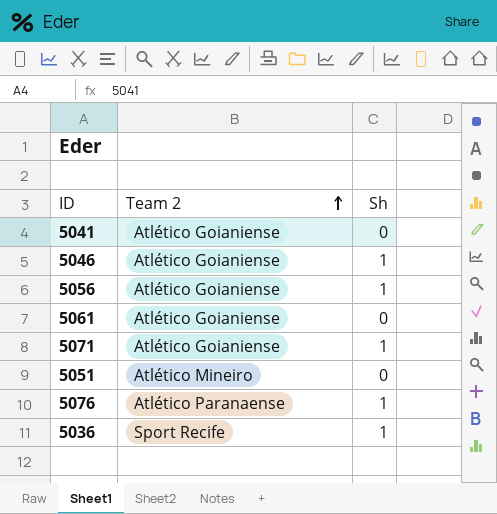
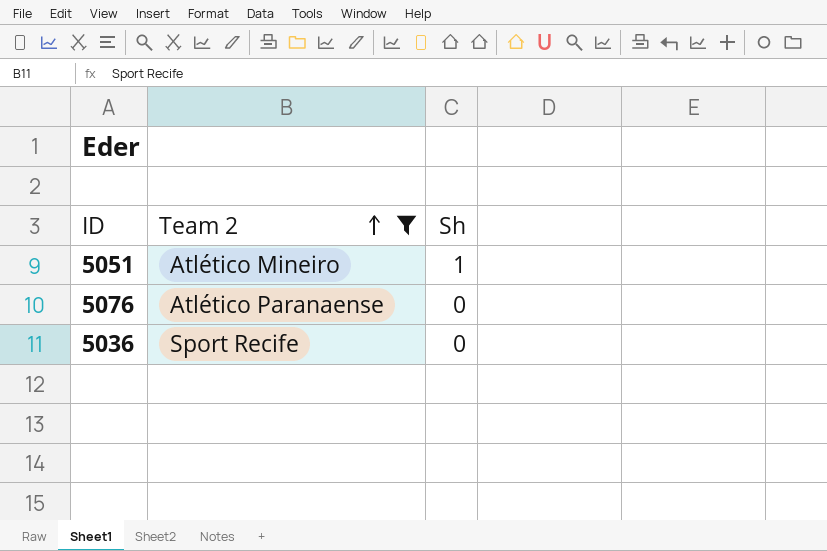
filter: none -> Team 2 != Atlético Goianiense
5051 | Sh: 0 -> 1
5076 | Sh: 1 -> 0
5036 | Sh: 1 -> 0

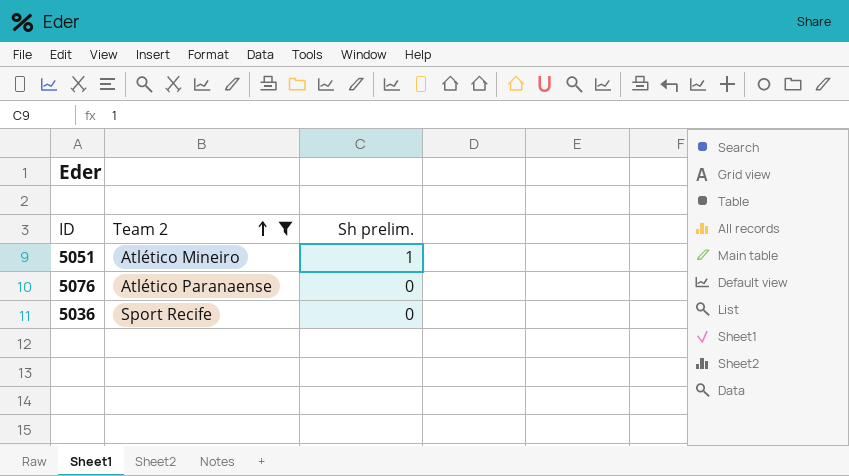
column name: Sh -> Sh prelim.

